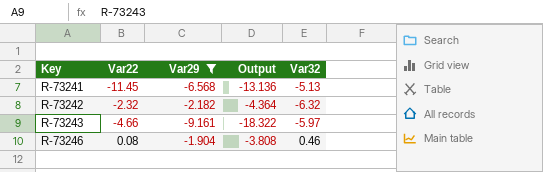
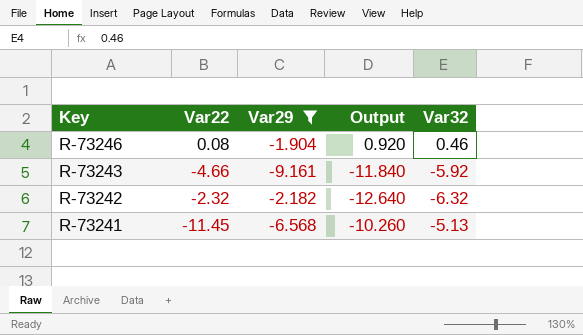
row order: Key ascending -> Key descending
column Output | formula: [Var29] * 2 -> [Var32] * 2
R-73243 | Var32: -5.97 -> -5.92

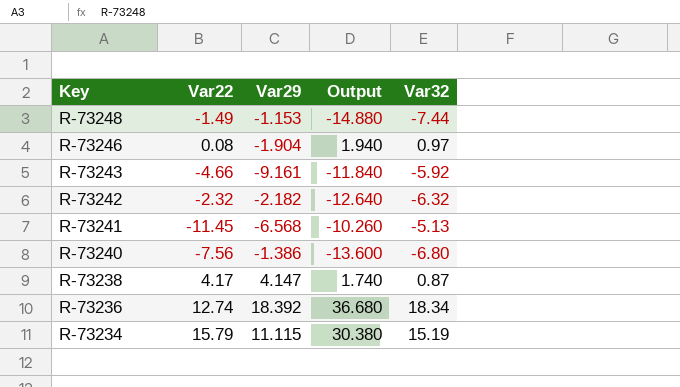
filter: Var29 <= -1.904 -> none
R-73246 | Output: 0.920 -> 1.940
R-73246 | Var32: 0.46 -> 0.97

